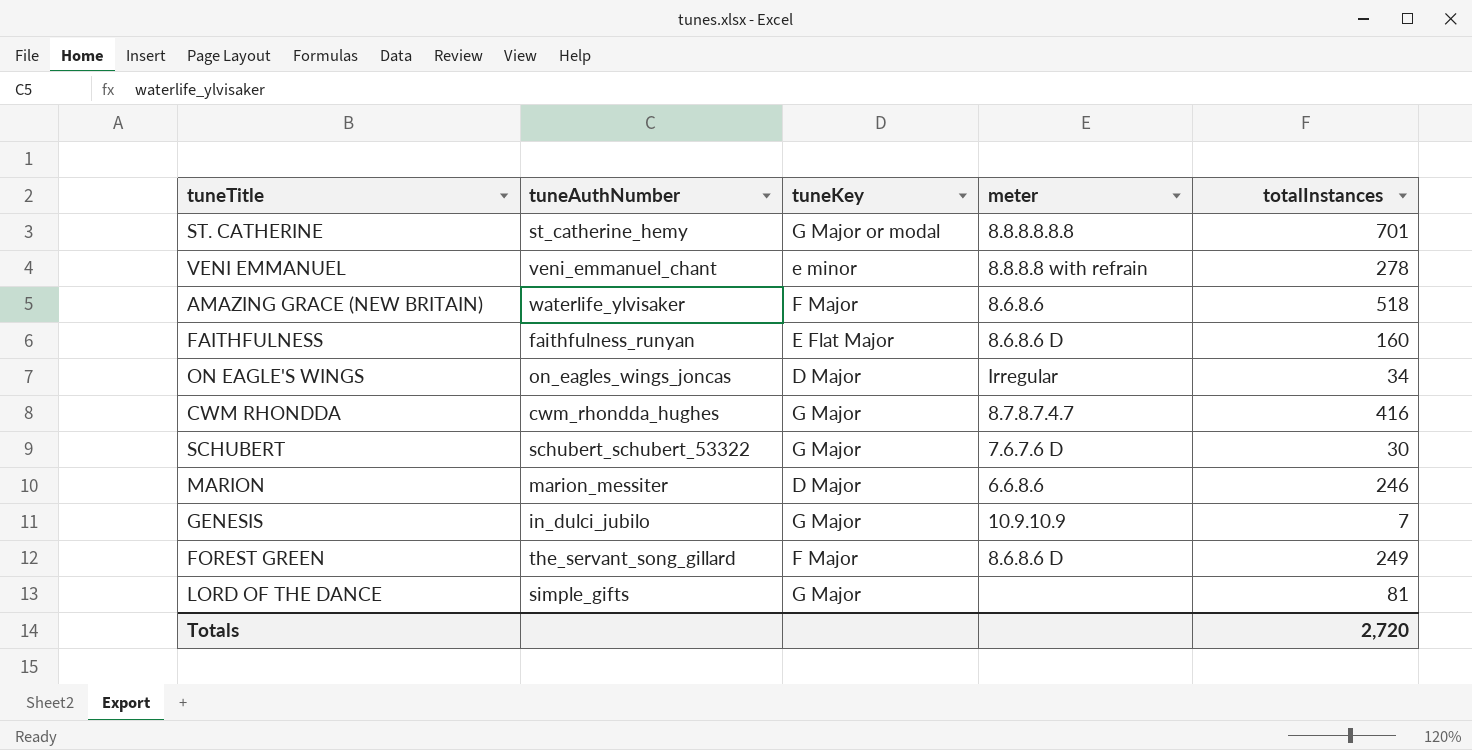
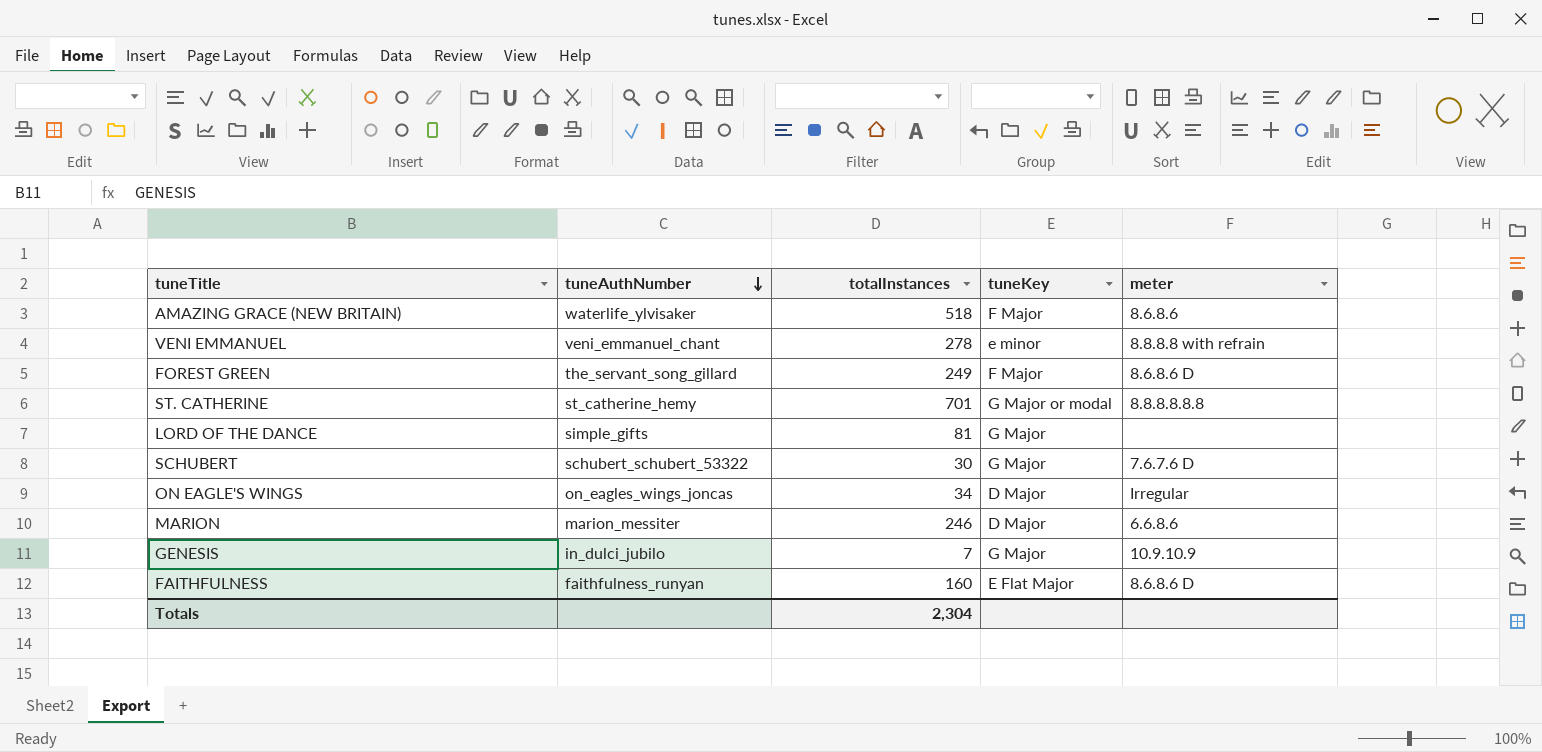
row order: none -> tuneAuthNumber descending
column totalInstances | position: 5 -> 3
row CWM RHONDDA: cwm_rhondda_hughes | G Major | 8.7.8.7.4.7 | 416 -> none
Totals | totalInstances: 2,720 -> 2,304

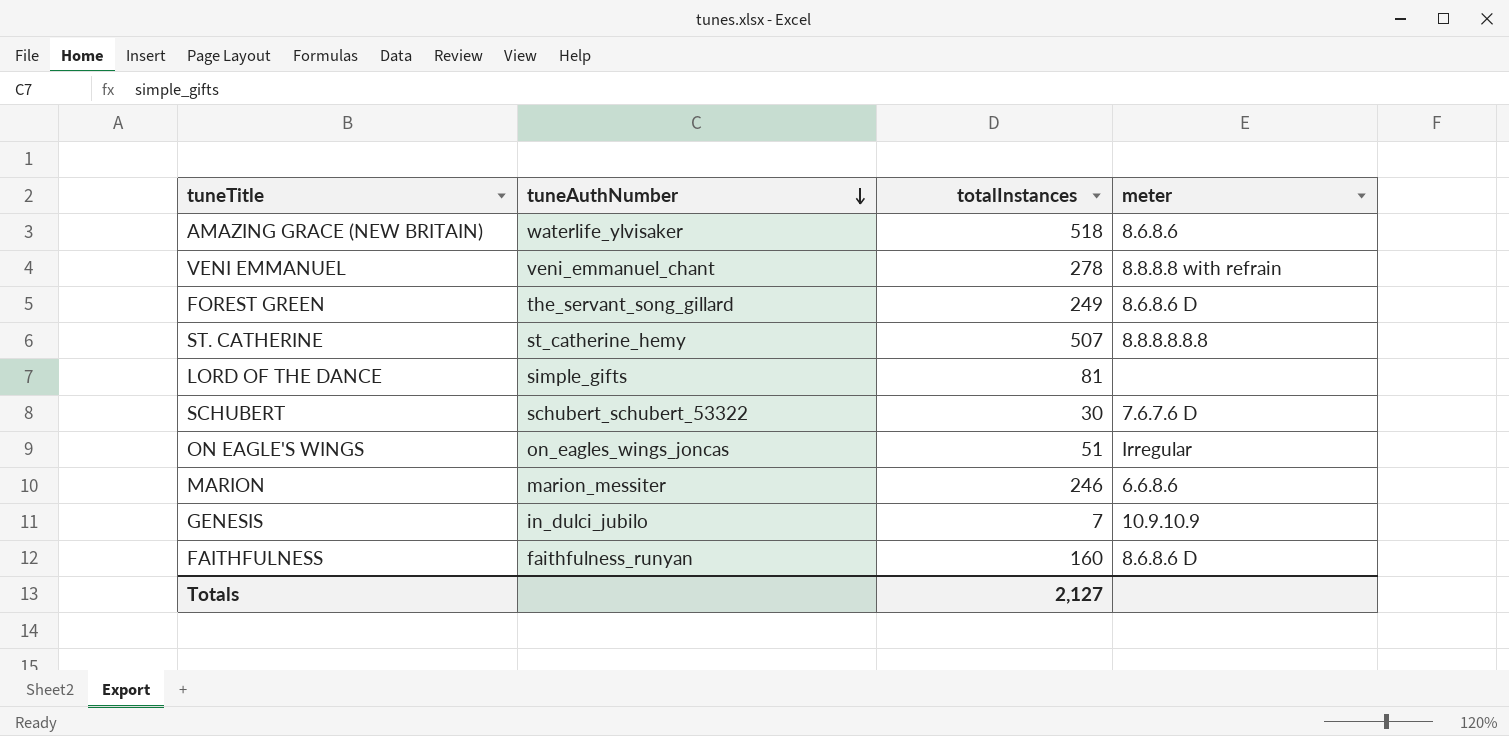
column tuneKey | position: 4 -> none
ST. CATHERINE | totalInstances: 701 -> 507
ON EAGLE'S WINGS | totalInstances: 34 -> 51
Totals | totalInstances: 2,304 -> 2,127

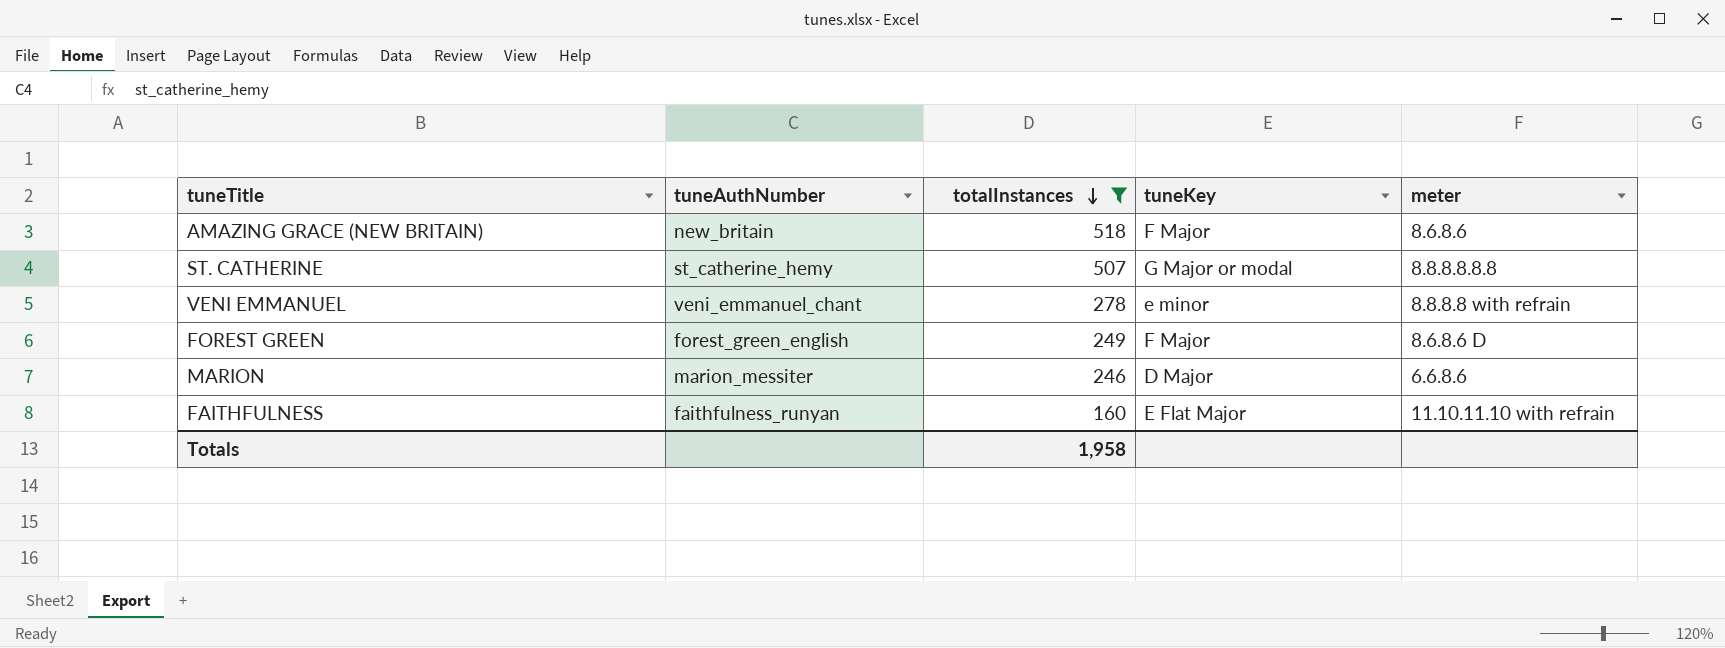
filter: none -> totalInstances >= 160
row order: tuneAuthNumber descending -> totalInstances descending
column tuneKey | position: none -> 4
AMAZING GRACE (NEW BRITAIN) | tuneAuthNumber: waterlife_ylvisaker -> new_britain
FOREST GREEN | tuneAuthNumber: the_servant_song_gillard -> forest_green_english
FAITHFULNESS | meter: 8.6.8.6 D -> 11.10.11.10 with refrain
Totals | totalInstances: 2,127 -> 1,958

